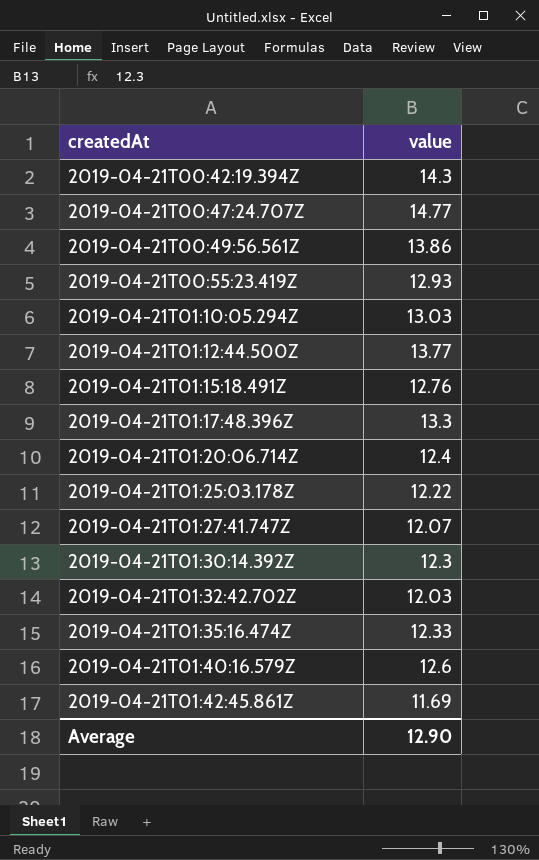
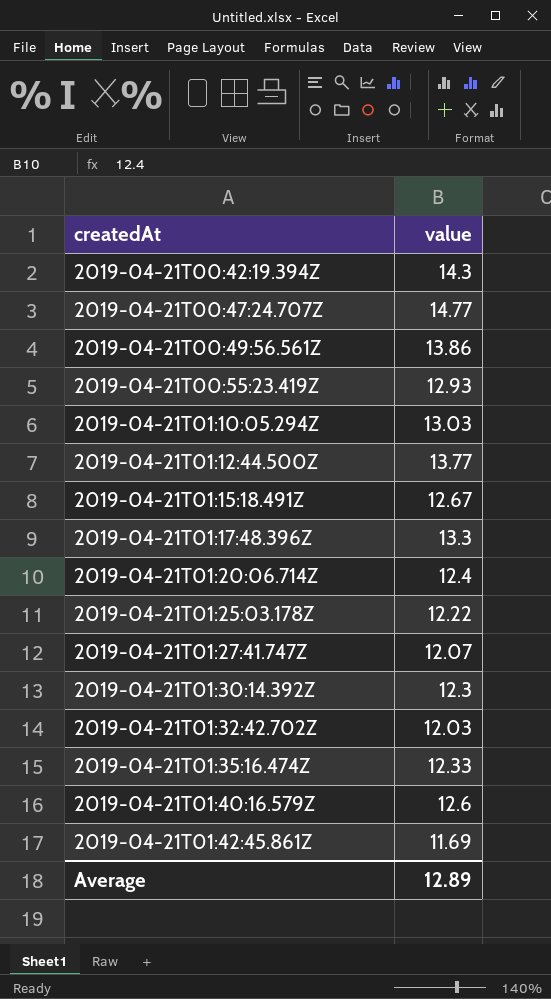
2019-04-21T01:15:18.491Z | value: 12.76 -> 12.67
Average | value: 12.90 -> 12.89

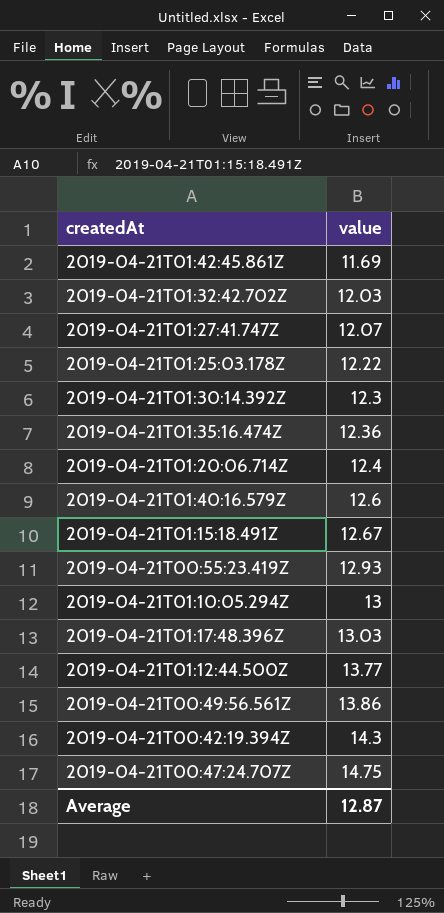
row order: createdAt ascending -> value ascending
2019-04-21T01:35:16.474Z | value: 12.33 -> 12.36
2019-04-21T01:10:05.294Z | value: 13.03 -> 13
2019-04-21T01:17:48.396Z | value: 13.3 -> 13.03
2019-04-21T00:47:24.707Z | value: 14.77 -> 14.75
Average | value: 12.89 -> 12.87

